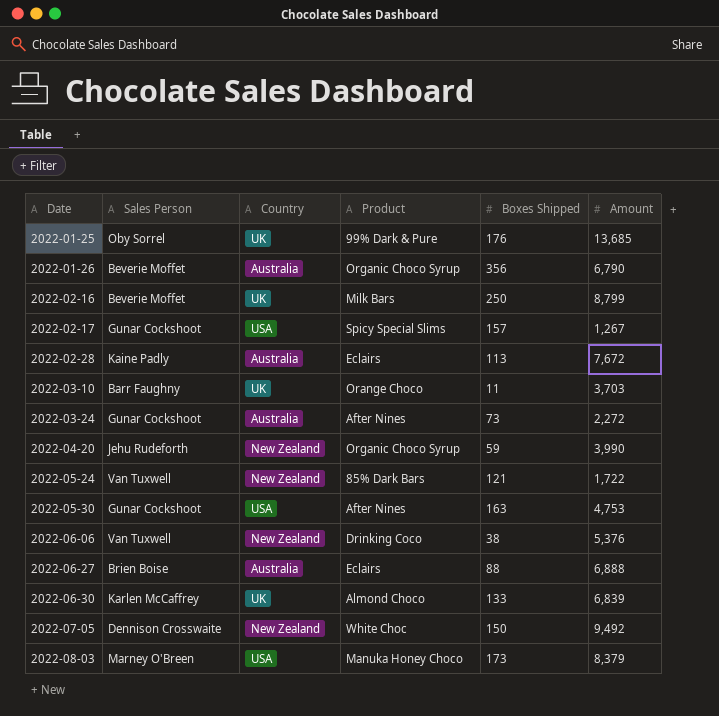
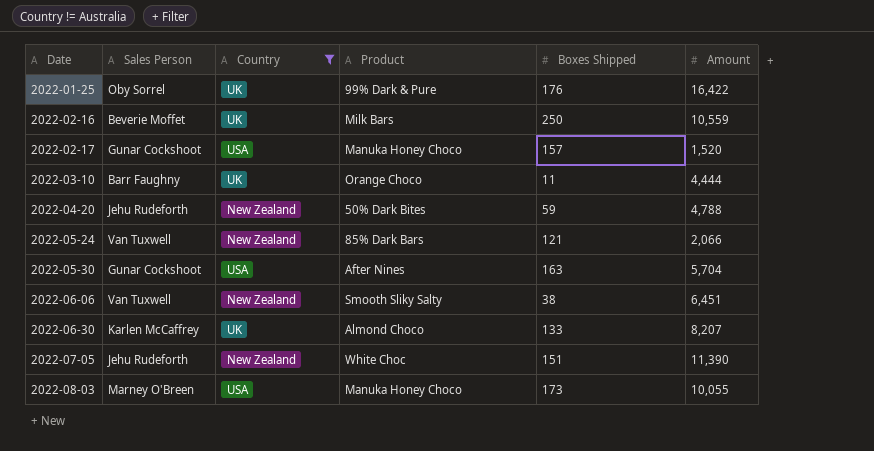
filter: none -> Country != Australia
2022-01-25 | Amount: 13,685 -> 16,422
2022-02-16 | Amount: 8,799 -> 10,559
2022-02-17 | Product: Spicy Special Slims -> Manuka Honey Choco
2022-02-17 | Amount: 1,267 -> 1,520
2022-03-10 | Amount: 3,703 -> 4,444
2022-04-20 | Product: Organic Choco Syrup -> 50% Dark Bites
2022-04-20 | Amount: 3,990 -> 4,788
2022-05-24 | Amount: 1,722 -> 2,066
2022-05-30 | Amount: 4,753 -> 5,704
2022-06-06 | Product: Drinking Coco -> Smooth Sliky Salty
2022-06-06 | Amount: 5,376 -> 6,451
2022-06-30 | Amount: 6,839 -> 8,207
2022-07-05 | Sales Person: Dennison Crosswaite -> Jehu Rudeforth
2022-07-05 | Boxes Shipped: 150 -> 151
2022-07-05 | Amount: 9,492 -> 11,390
2022-08-03 | Amount: 8,379 -> 10,055

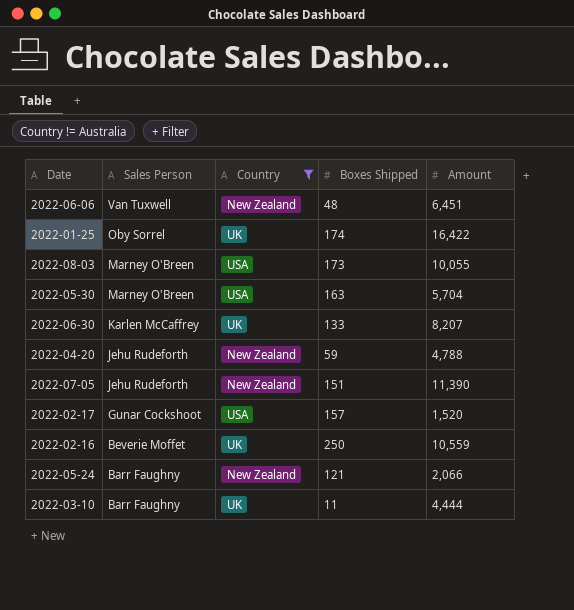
row order: Date ascending -> Sales Person descending
column Product | position: 4 -> none
2022-06-06 | Boxes Shipped: 38 -> 48
2022-01-25 | Boxes Shipped: 176 -> 174
2022-05-30 | Sales Person: Gunar Cockshoot -> Marney O'Breen
2022-05-24 | Sales Person: Van Tuxwell -> Barr Faughny

